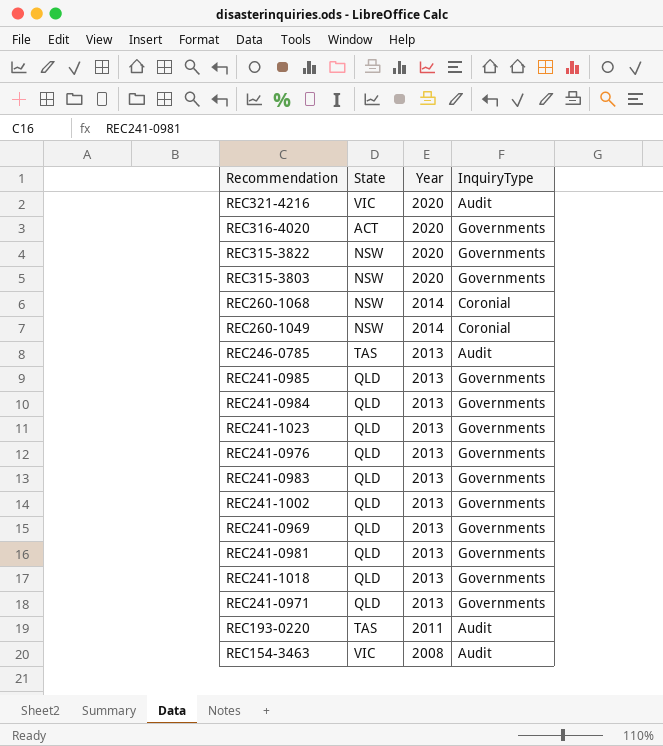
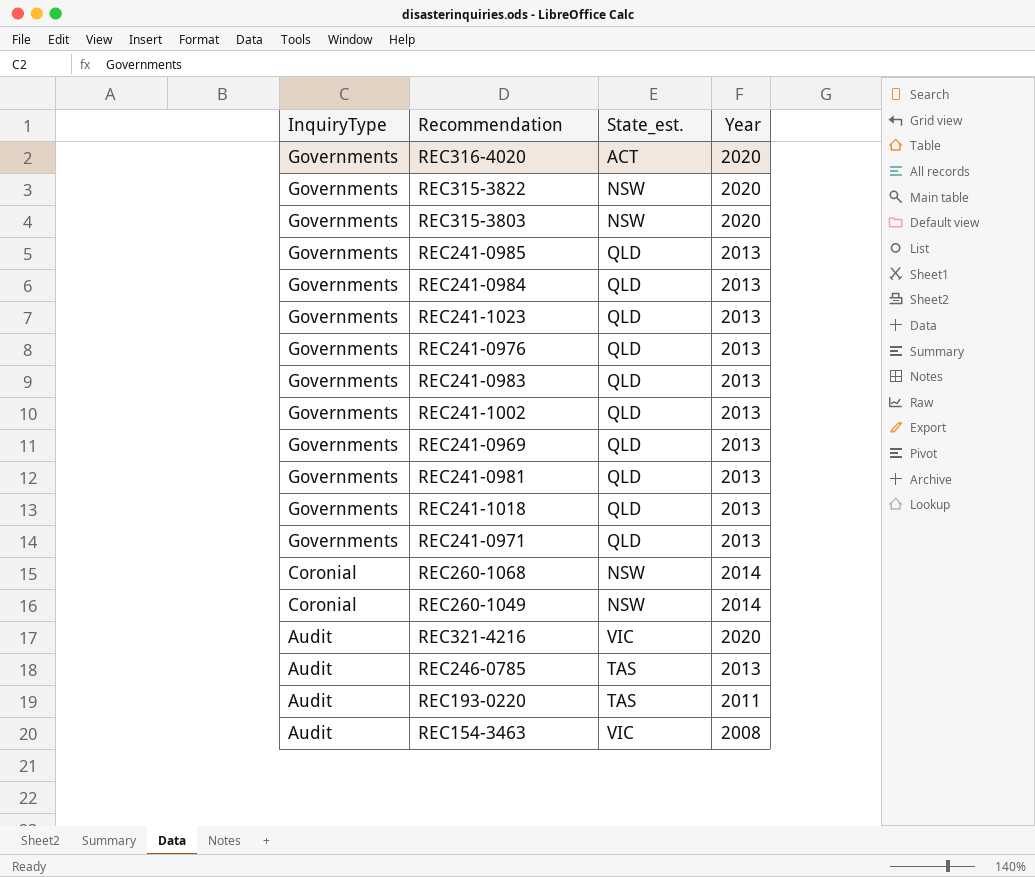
row order: Year descending -> InquiryType descending
column InquiryType | position: 4 -> 1
column name: State -> State_est.

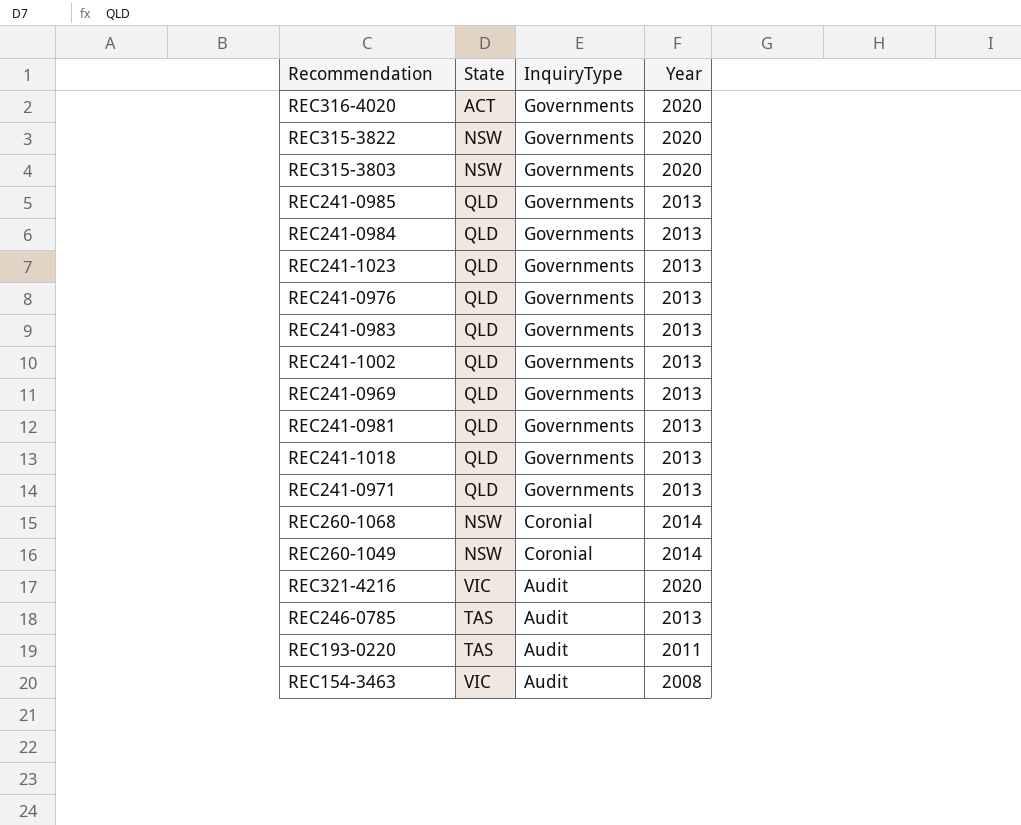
column name: State_est. -> State
column InquiryType | position: 1 -> 3

